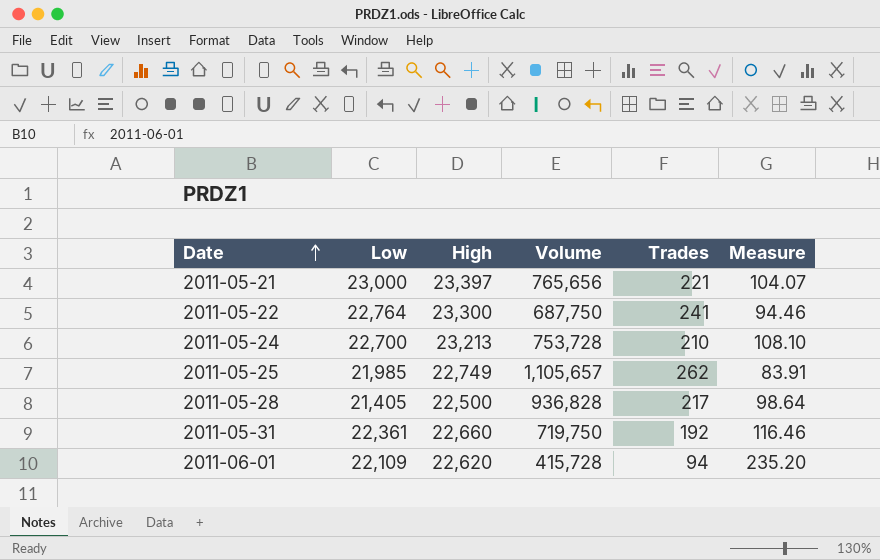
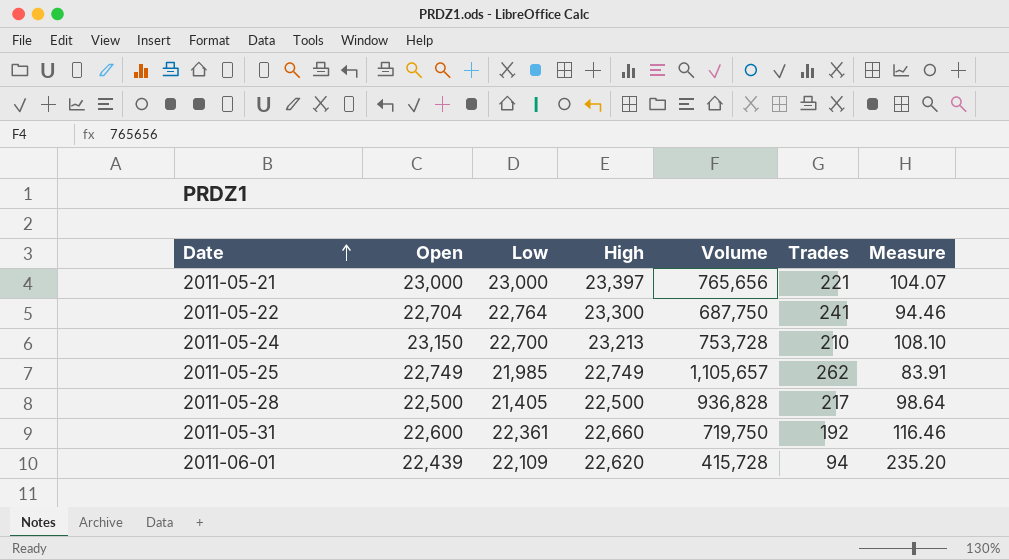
column Open | position: none -> 2

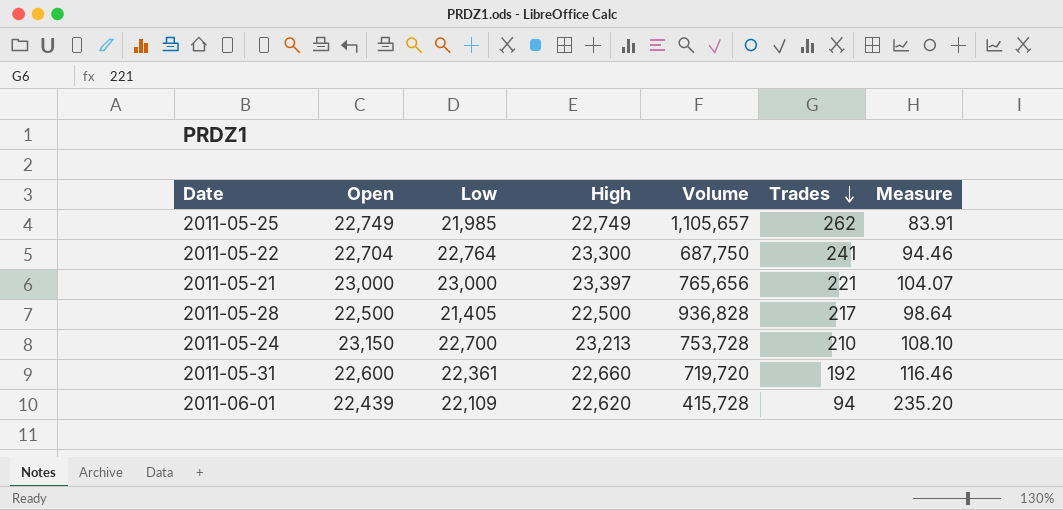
row order: Date ascending -> Trades descending
2011-05-31 | Volume: 719,750 -> 719,720

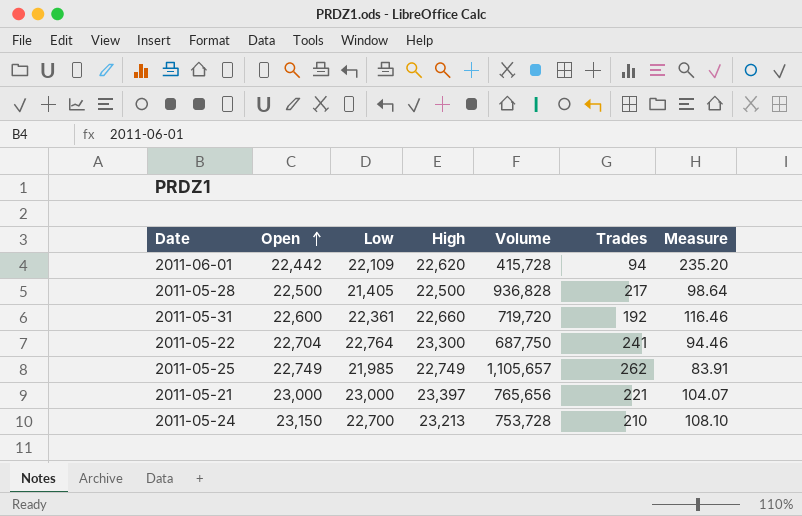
row order: Trades descending -> Open ascending
2011-06-01 | Open: 22,439 -> 22,442

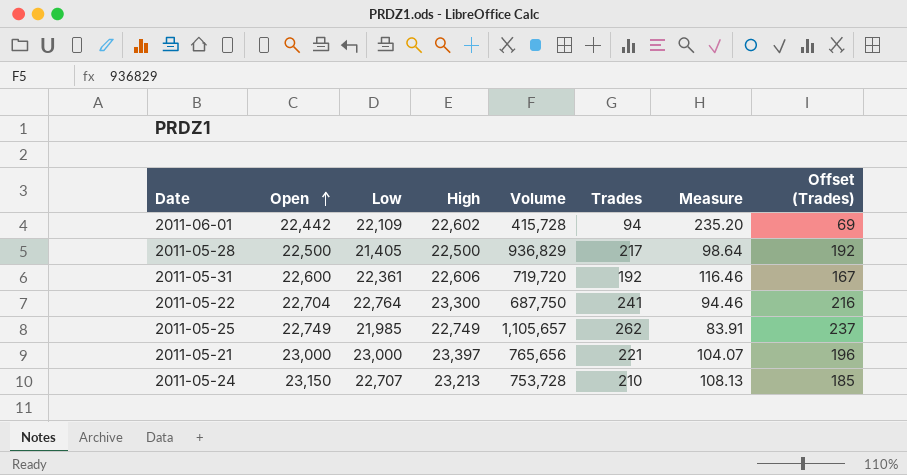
column Offset (Trades) | formula: none -> [Trades] - 25
2011-06-01 | High: 22,620 -> 22,602
2011-05-28 | Volume: 936,828 -> 936,829
2011-05-31 | High: 22,660 -> 22,606
2011-05-24 | Low: 22,700 -> 22,707
2011-05-24 | Measure: 108.10 -> 108.13

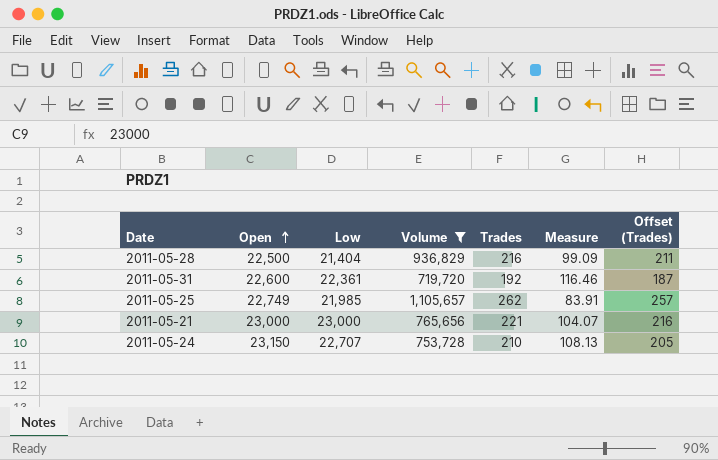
filter: none -> Volume >= 719,720
column High | position: 4 -> none
column Offset (Trades) | formula: [Trades] - 25 -> [Trades] - 5
2011-05-28 | Low: 21,405 -> 21,404
2011-05-28 | Trades: 217 -> 216
2011-05-28 | Measure: 98.64 -> 99.09

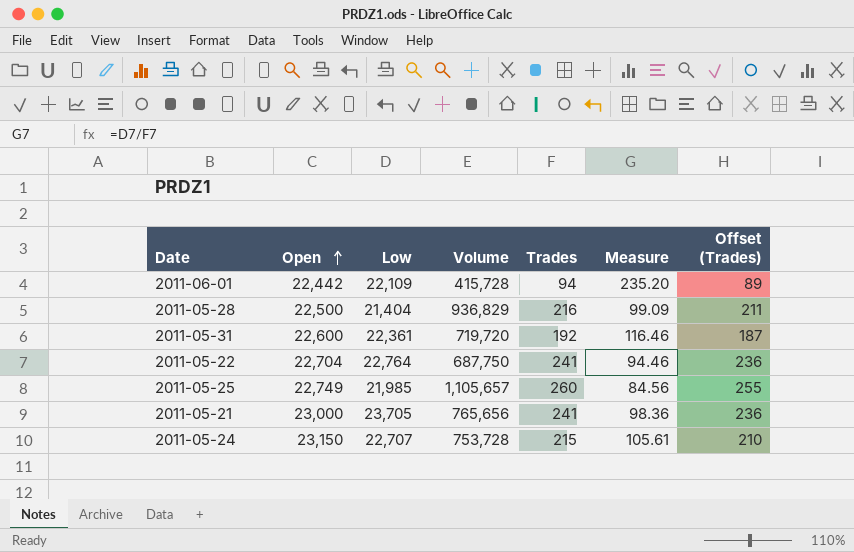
filter: Volume >= 719,720 -> none
2011-05-25 | Trades: 262 -> 260
2011-05-25 | Measure: 83.91 -> 84.56
2011-05-25 | Offset (Trades): 257 -> 255
2011-05-21 | Low: 23,000 -> 23,705
2011-05-21 | Trades: 221 -> 241
2011-05-21 | Measure: 104.07 -> 98.36
2011-05-21 | Offset (Trades): 216 -> 236
2011-05-24 | Trades: 210 -> 215
2011-05-24 | Measure: 108.13 -> 105.61
2011-05-24 | Offset (Trades): 205 -> 210

